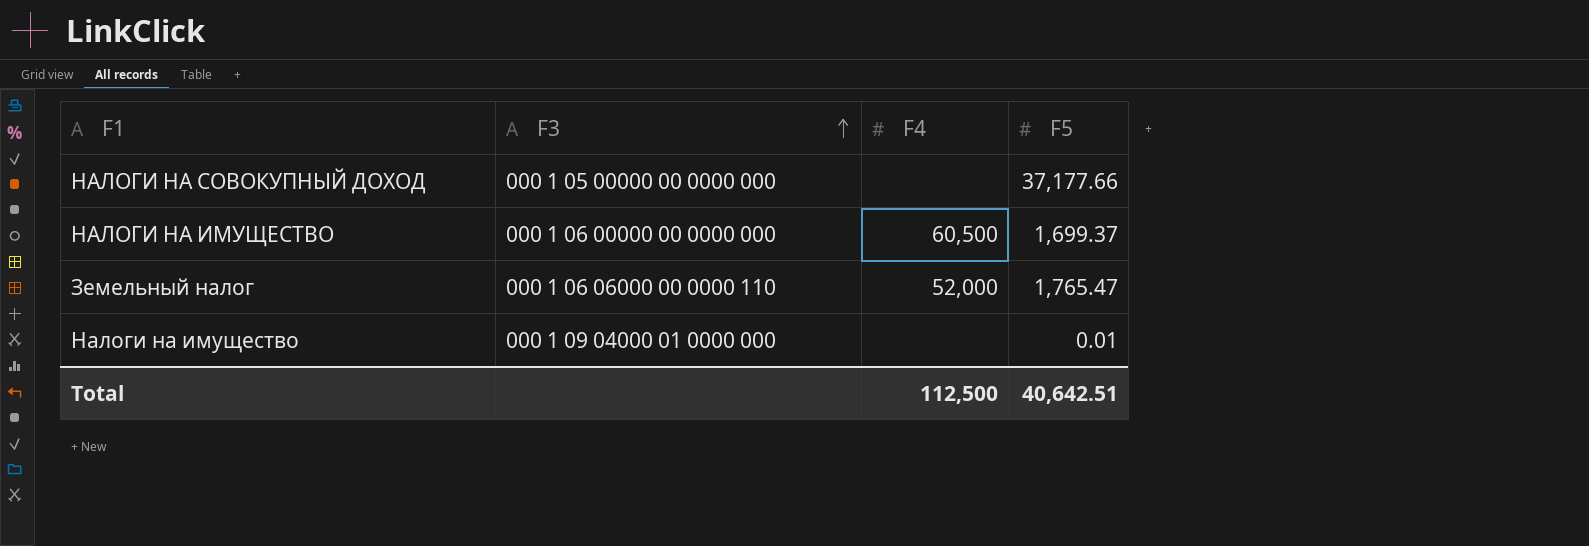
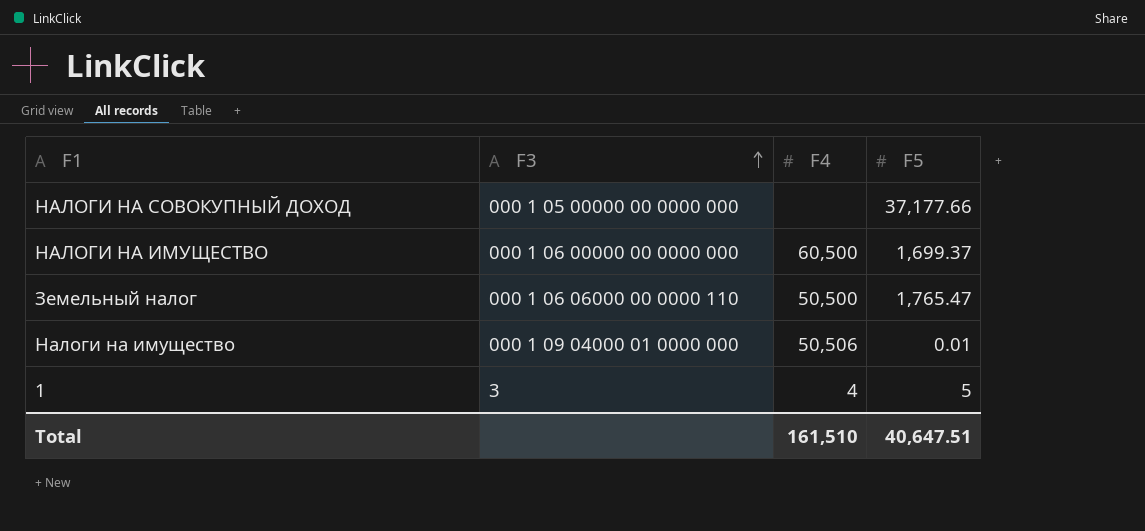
Земельный налог | F4: 52,000 -> 50,500
Налоги на имущество | F4: none -> 50,506
row 1: none -> 3 | 4 | 5
Total | F4: 112,500 -> 161,510
Total | F5: 40,642.51 -> 40,647.51

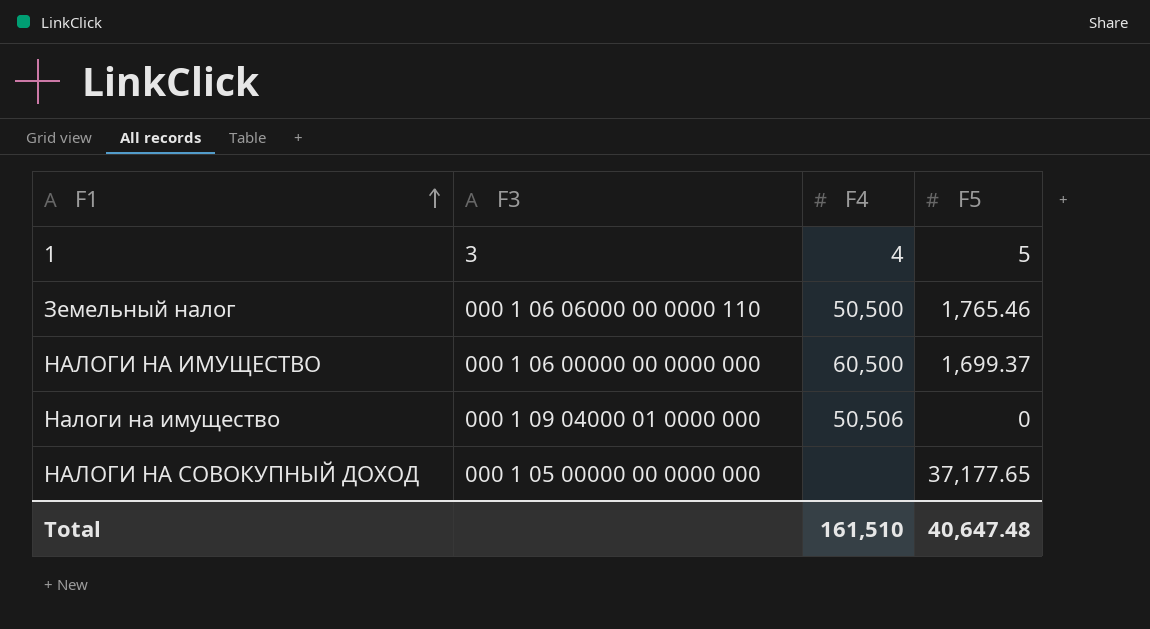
row order: F3 ascending -> F1 ascending
Земельный налог | F5: 1,765.47 -> 1,765.46
Налоги на имущество | F5: 0.01 -> 0
НАЛОГИ НА СОВОКУПНЫЙ ДОХОД | F5: 37,177.66 -> 37,177.65
Total | F5: 40,647.51 -> 40,647.48

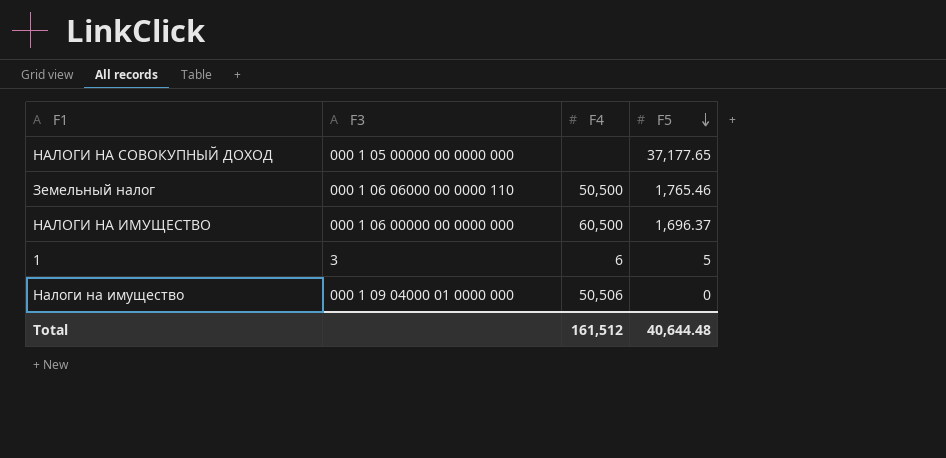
row order: F1 ascending -> F5 descending
НАЛОГИ НА ИМУЩЕСТВО | F5: 1,699.37 -> 1,696.37
1 | F4: 4 -> 6
Total | F4: 161,510 -> 161,512
Total | F5: 40,647.48 -> 40,644.48

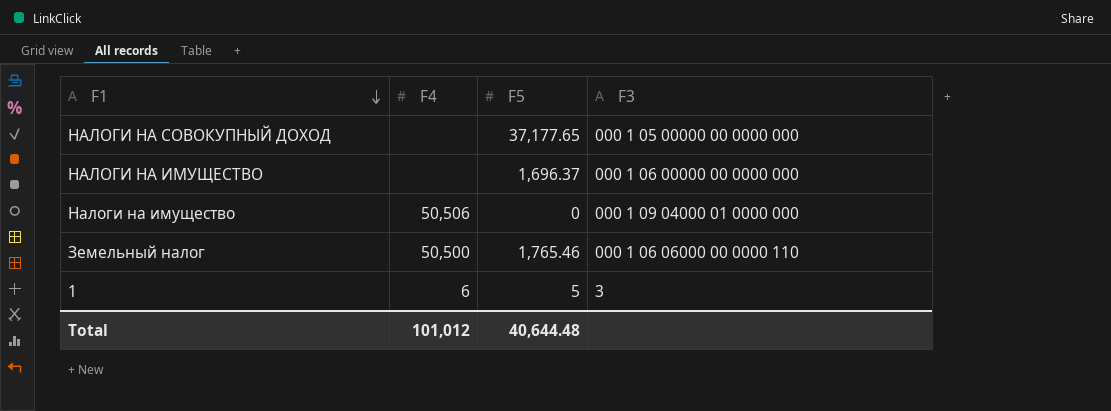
row order: F5 descending -> F1 descending
column F3 | position: 2 -> 4
НАЛОГИ НА ИМУЩЕСТВО | F4: 60,500 -> none
Total | F4: 161,512 -> 101,012

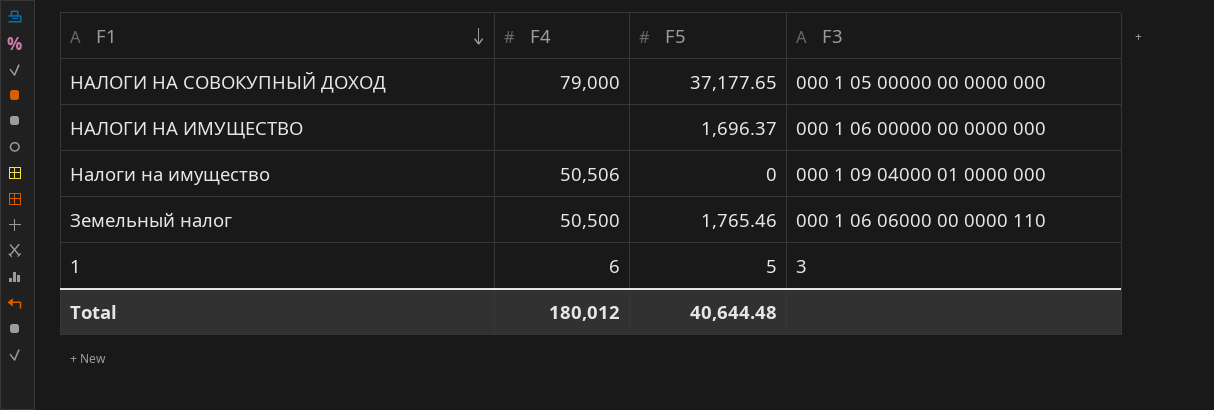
НАЛОГИ НА СОВОКУПНЫЙ ДОХОД | F4: none -> 79,000
Total | F4: 101,012 -> 180,012

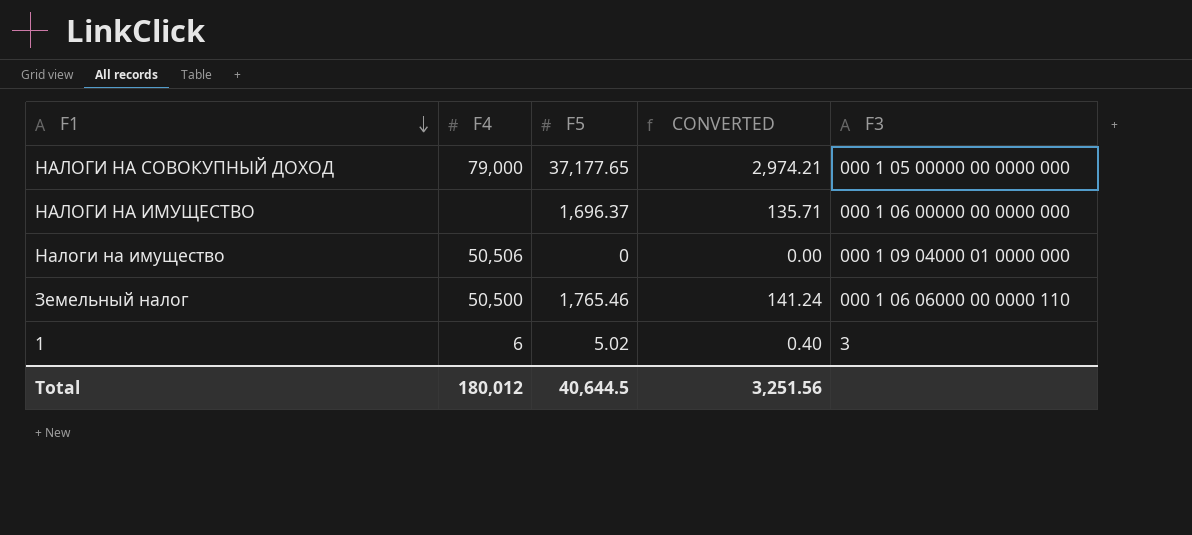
column CONVERTED | formula: none -> [F5] * 0.08
1 | F5: 5 -> 5.02
Total | F5: 40,644.48 -> 40,644.5

